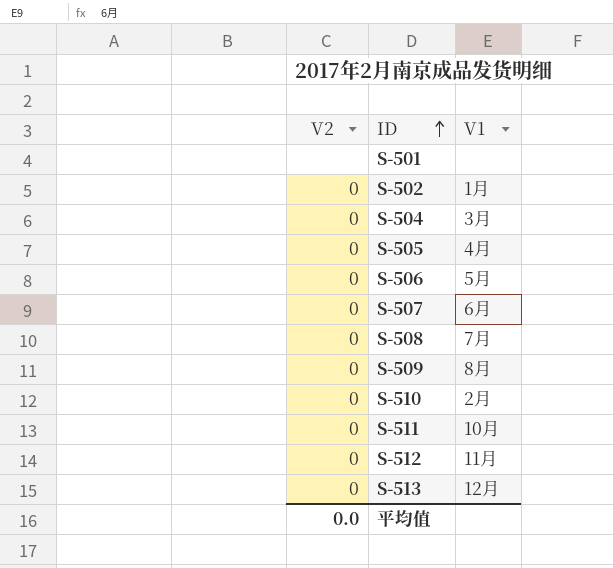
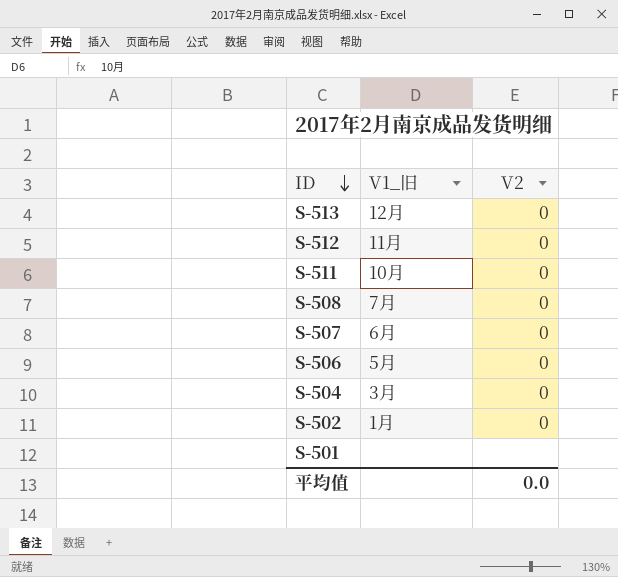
row order: ID ascending -> ID descending
column name: V1 -> V1_旧
column V2 | position: 1 -> 3
row S-505: 0 | 4月 -> none
row S-509: 0 | 8月 -> none
row S-510: 0 | 2月 -> none

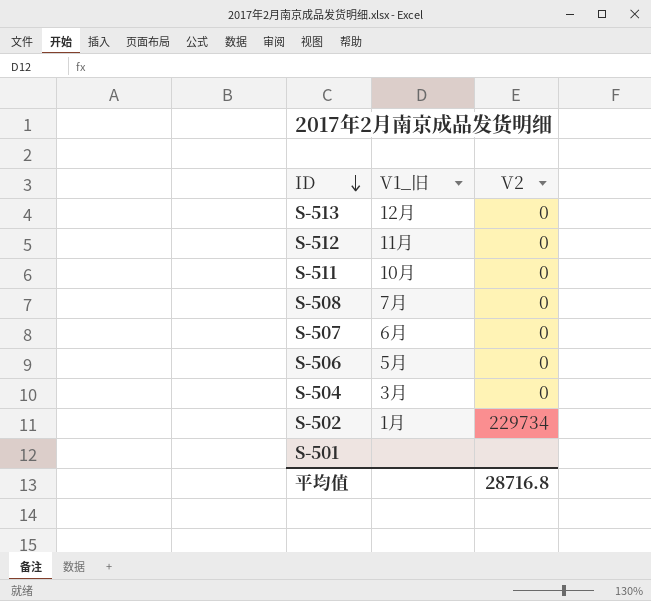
S-502 | V2: 0 -> 229734
平均值 | V2: 0.0 -> 28716.8

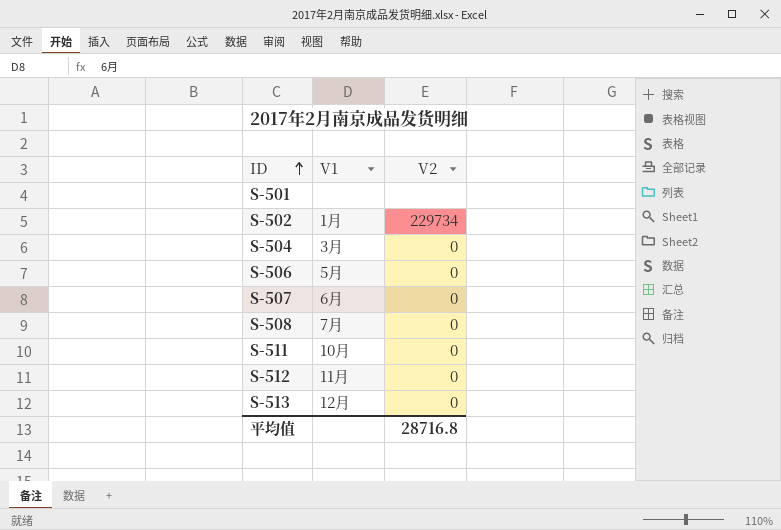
row order: ID descending -> ID ascending
column name: V1_旧 -> V1

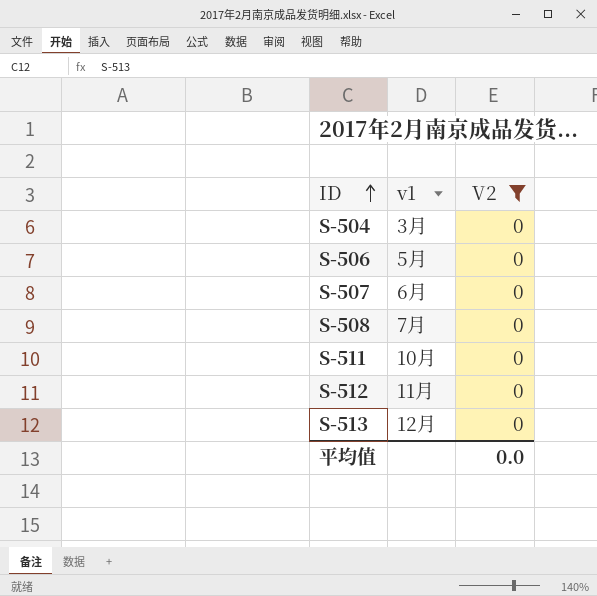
filter: none -> V2 = 0
column name: V1 -> v1
平均值 | V2: 28716.8 -> 0.0

